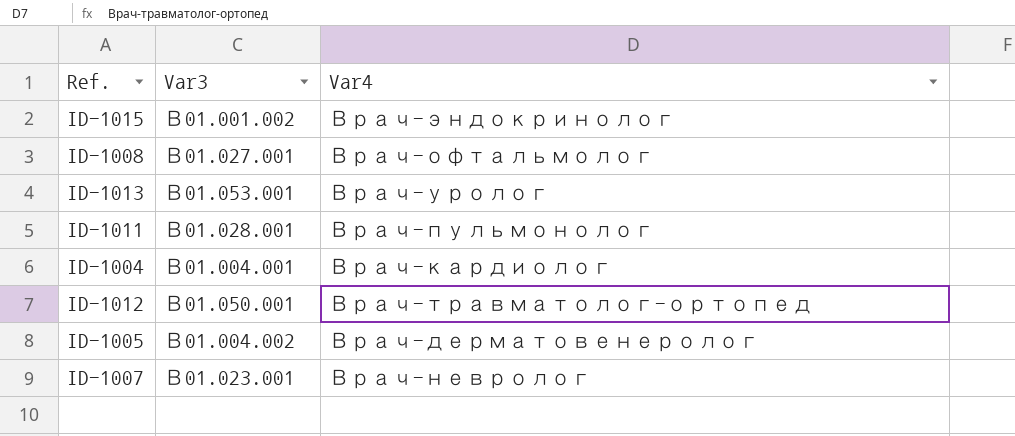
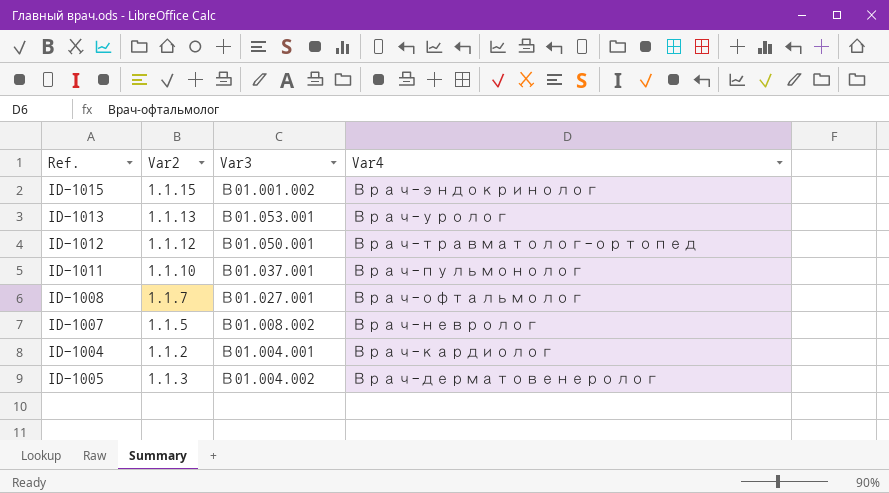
row order: none -> Var4 descending
column Var2 | position: none -> 2
ID-1011 | Var3: В01.028.001 -> В01.037.001
ID-1007 | Var3: В01.023.001 -> В01.008.002

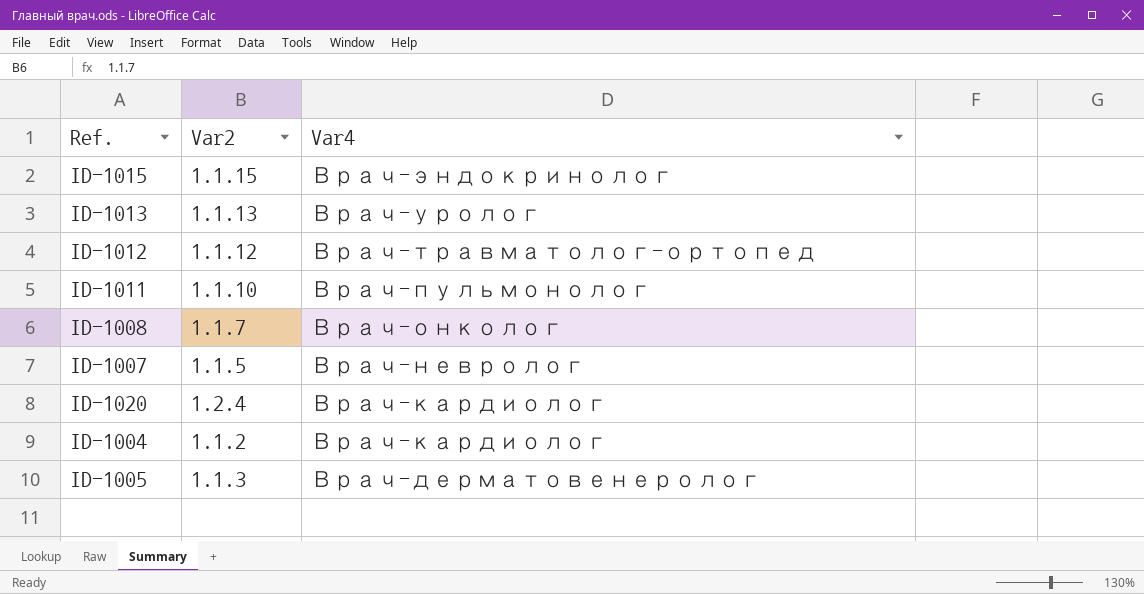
column Var3 | position: 3 -> none
ID-1008 | Var4: Врач-офтальмолог -> Врач-онколог
row ID-1020: none -> 1.2.4 | Врач-кардиолог

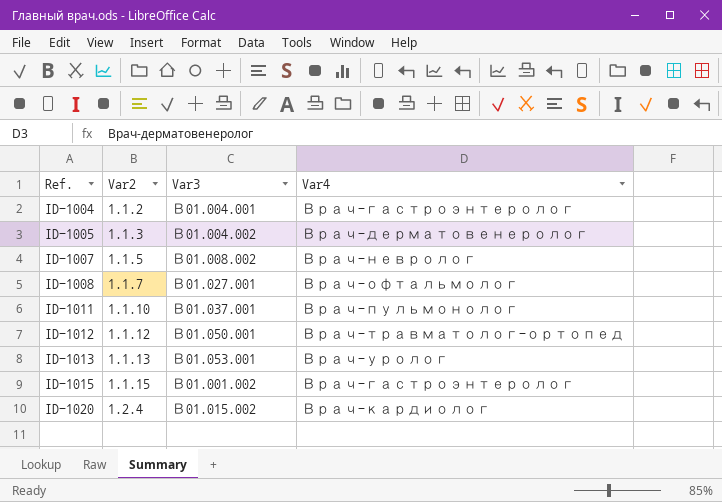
row order: Var4 descending -> Ref. ascending
column Var3 | position: none -> 3
ID-1004 | Var4: Врач-кардиолог -> Врач-гастроэнтеролог
ID-1008 | Var4: Врач-онколог -> Врач-офтальмолог
ID-1015 | Var4: Врач-эндокринолог -> Врач-гастроэнтеролог

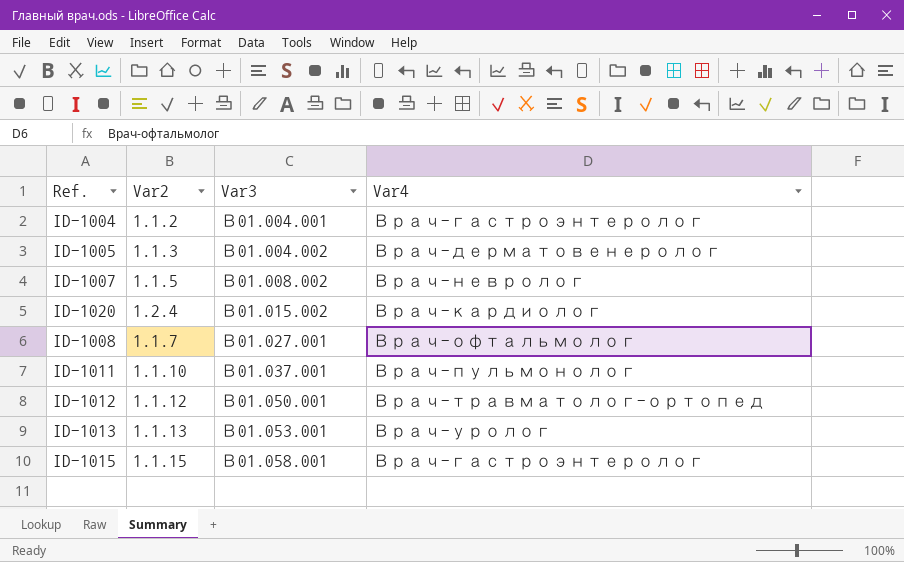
row order: Ref. ascending -> Var3 ascending
ID-1015 | Var3: В01.001.002 -> В01.058.001

